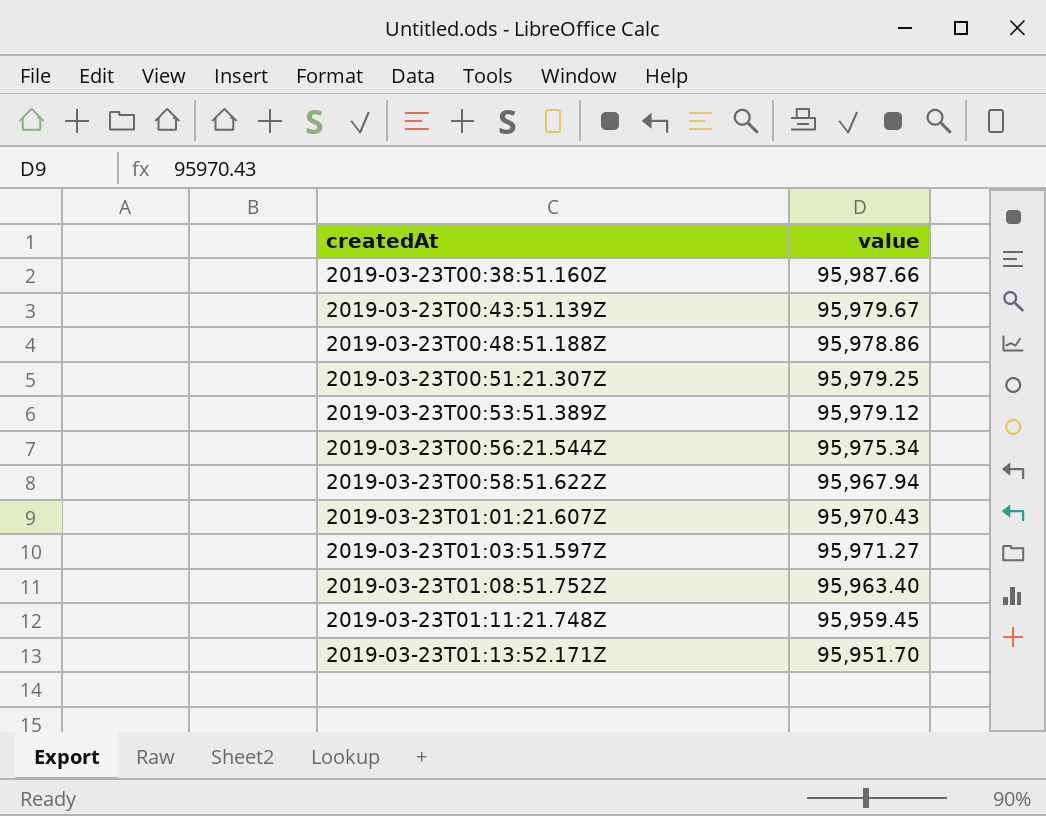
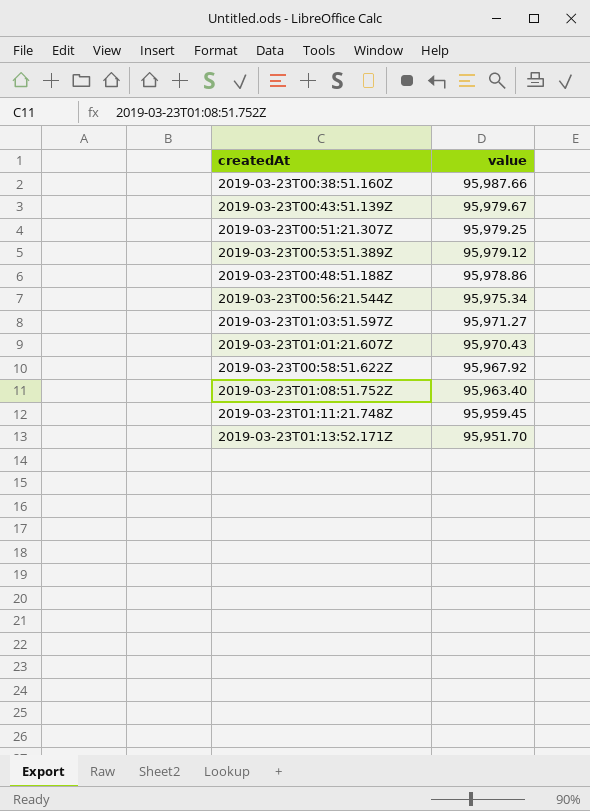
row order: createdAt ascending -> value descending
2019-03-23T00:58:51.622Z | value: 95,967.94 -> 95,967.92

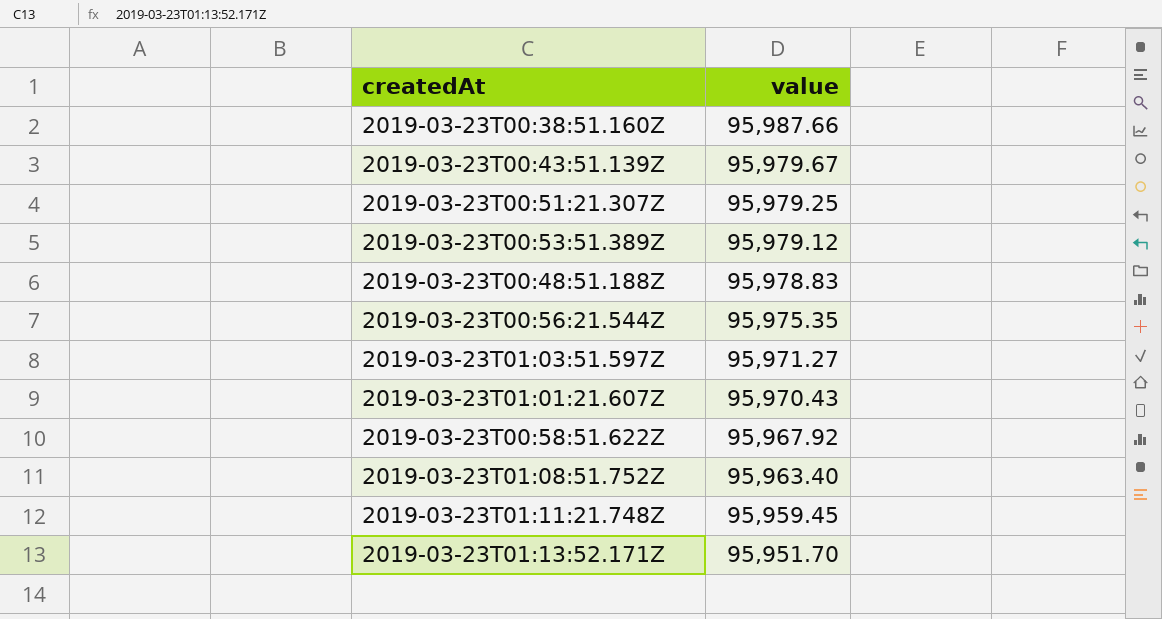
2019-03-23T00:48:51.188Z | value: 95,978.86 -> 95,978.83
2019-03-23T00:56:21.544Z | value: 95,975.34 -> 95,975.35

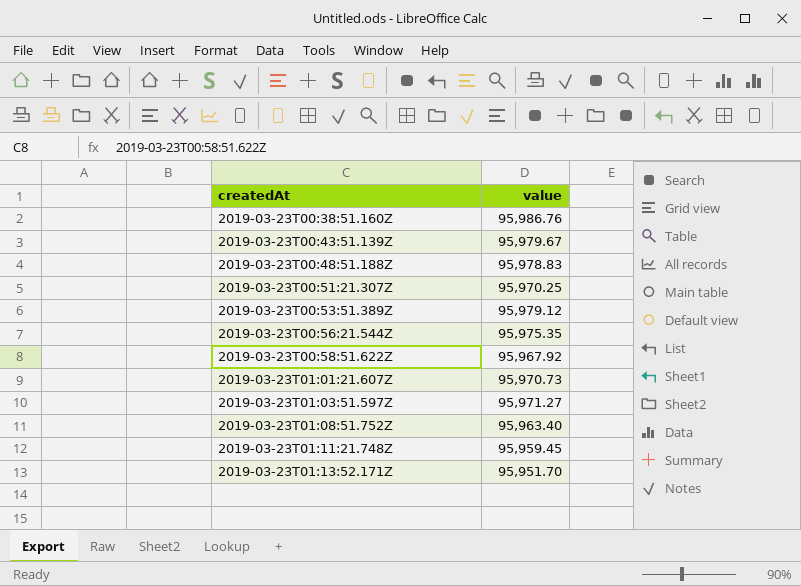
row order: value descending -> createdAt ascending
2019-03-23T00:38:51.160Z | value: 95,987.66 -> 95,986.76
2019-03-23T00:51:21.307Z | value: 95,979.25 -> 95,970.25
2019-03-23T01:01:21.607Z | value: 95,970.43 -> 95,970.73

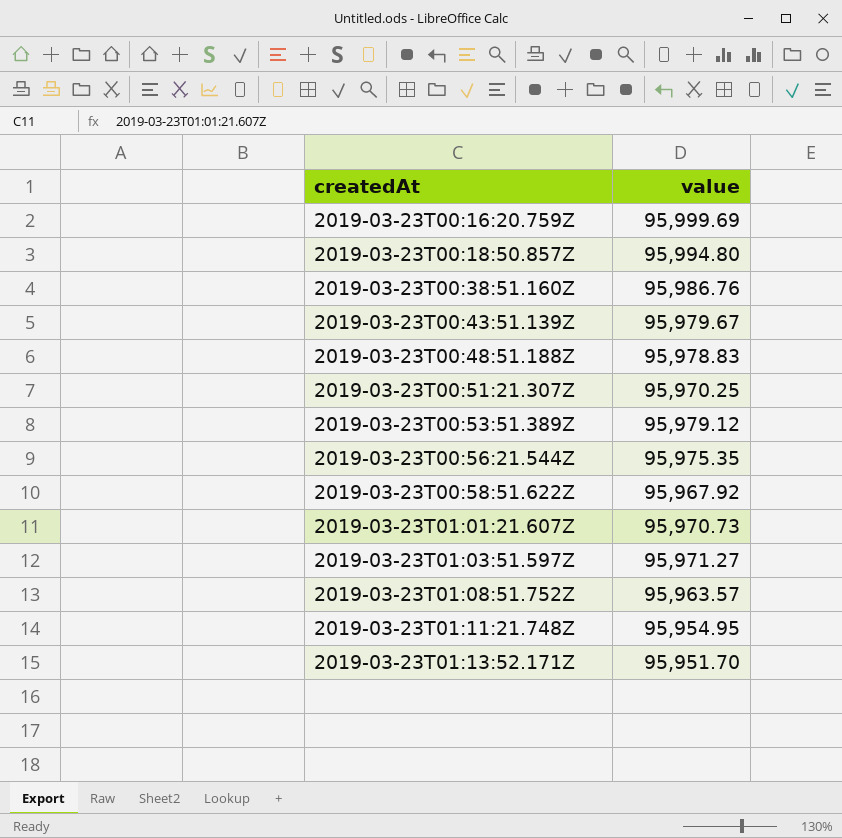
row 2019-03-23T00:16:20.759Z: none -> 95,999.69
row 2019-03-23T00:18:50.857Z: none -> 95,994.80
2019-03-23T01:08:51.752Z | value: 95,963.40 -> 95,963.57
2019-03-23T01:11:21.748Z | value: 95,959.45 -> 95,954.95

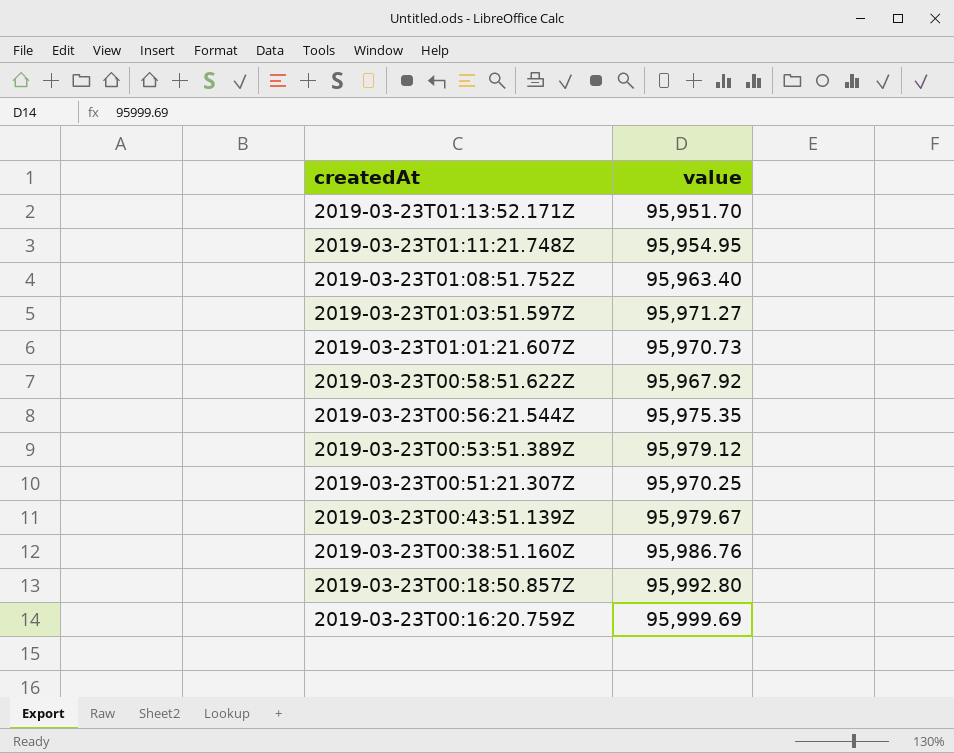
row order: createdAt ascending -> createdAt descending
row 2019-03-23T00:48:51.188Z: 95,978.83 -> none
2019-03-23T01:08:51.752Z | value: 95,963.57 -> 95,963.40
2019-03-23T00:18:50.857Z | value: 95,994.80 -> 95,992.80

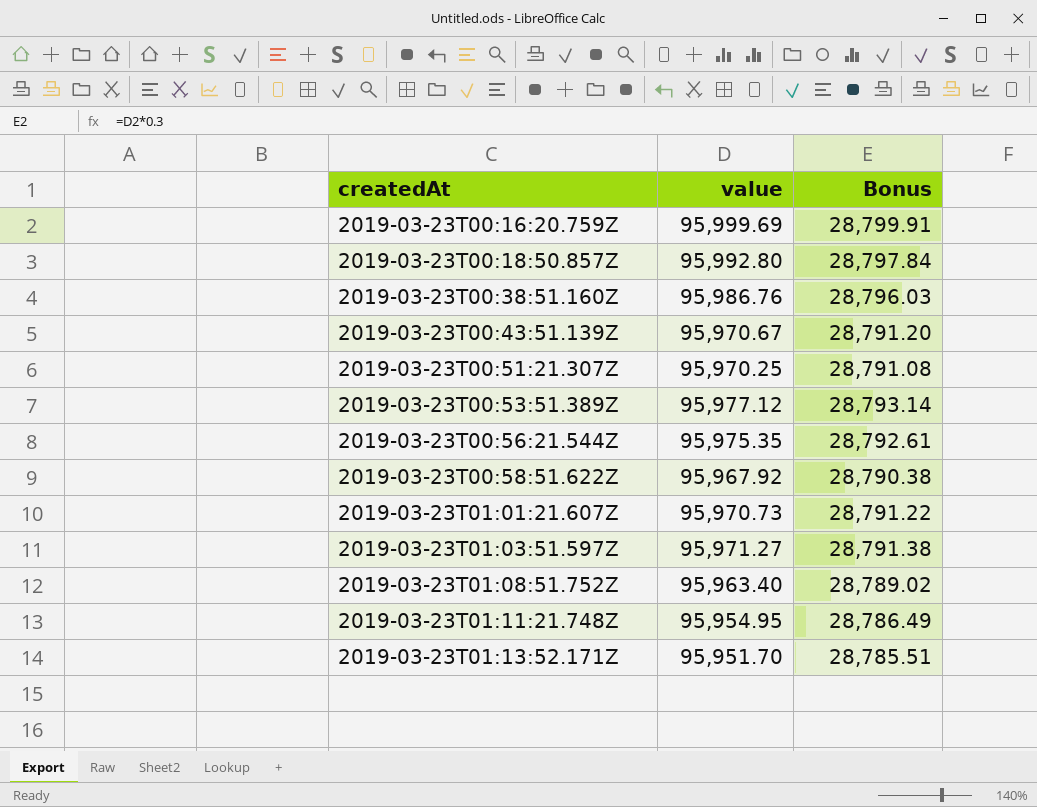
row order: createdAt descending -> createdAt ascending
column Bonus | formula: none -> [value] * 0.3
2019-03-23T00:43:51.139Z | value: 95,979.67 -> 95,970.67
2019-03-23T00:53:51.389Z | value: 95,979.12 -> 95,977.12

